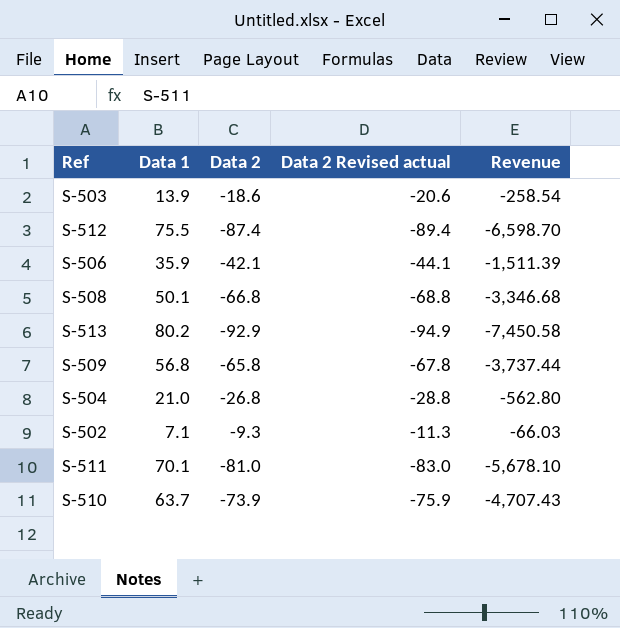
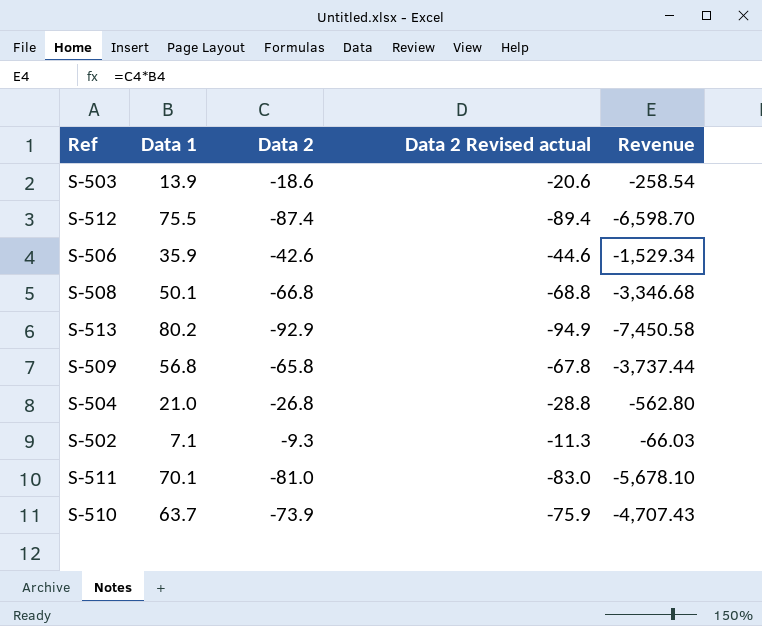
S-506 | Data 2: -42.1 -> -42.6
S-506 | Data 2 Revised actual: -44.1 -> -44.6
S-506 | Revenue: -1,511.39 -> -1,529.34

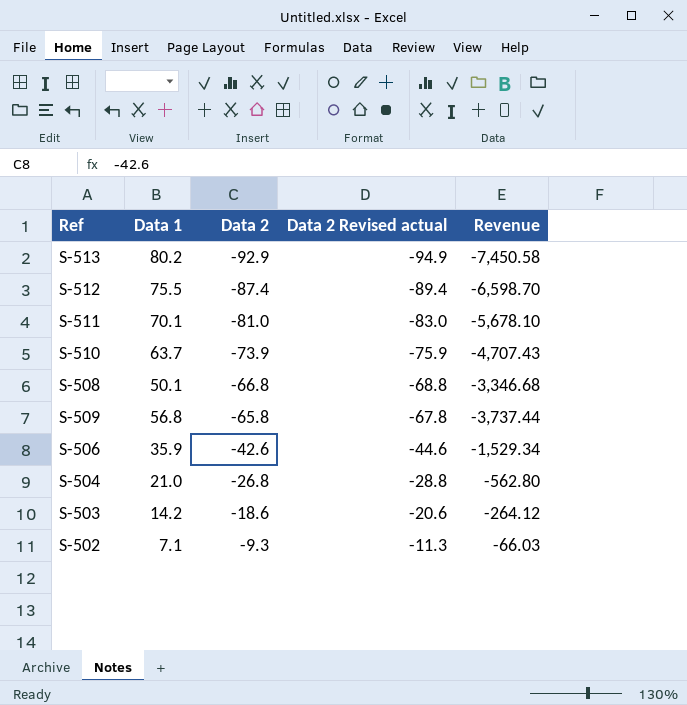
row order: none -> Data 2 ascending
S-503 | Data 1: 13.9 -> 14.2
S-503 | Revenue: -258.54 -> -264.12

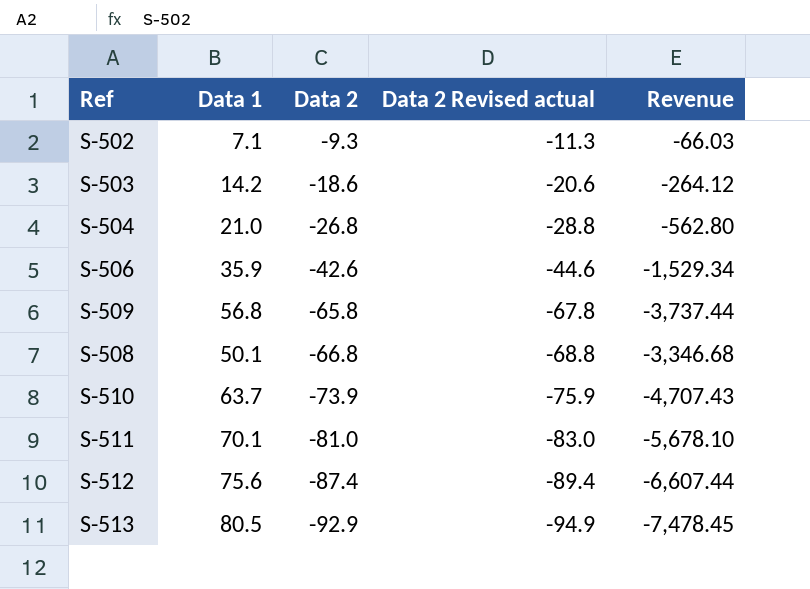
row order: Data 2 ascending -> Data 2 descending
S-512 | Data 1: 75.5 -> 75.6
S-512 | Revenue: -6,598.70 -> -6,607.44
S-513 | Data 1: 80.2 -> 80.5
S-513 | Revenue: -7,450.58 -> -7,478.45

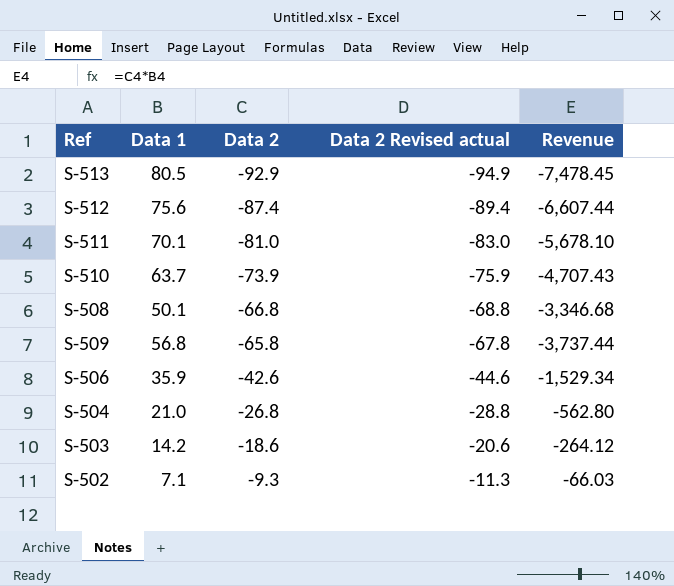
row order: Data 2 descending -> Data 2 ascending

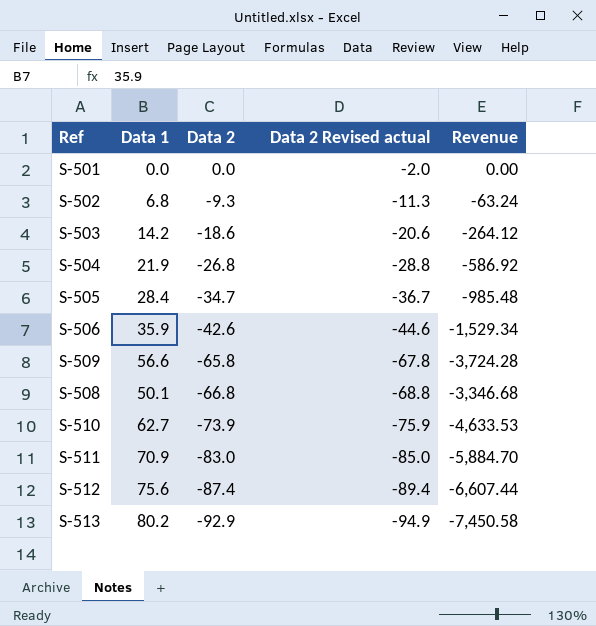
row order: Data 2 ascending -> Data 2 descending
row S-501: none -> 0.0 | 0.0 | -2.0 | 0.00
S-502 | Data 1: 7.1 -> 6.8
S-502 | Revenue: -66.03 -> -63.24
S-504 | Data 1: 21.0 -> 21.9
S-504 | Revenue: -562.80 -> -586.92
row S-505: none -> 28.4 | -34.7 | -36.7 | -985.48
S-509 | Data 1: 56.8 -> 56.6
S-509 | Revenue: -3,737.44 -> -3,724.28
S-510 | Data 1: 63.7 -> 62.7
S-510 | Revenue: -4,707.43 -> -4,633.53
S-511 | Data 1: 70.1 -> 70.9
S-511 | Data 2: -81.0 -> -83.0
S-511 | Data 2 Revised actual: -83.0 -> -85.0
S-511 | Revenue: -5,678.10 -> -5,884.70
S-513 | Data 1: 80.5 -> 80.2
S-513 | Revenue: -7,478.45 -> -7,450.58

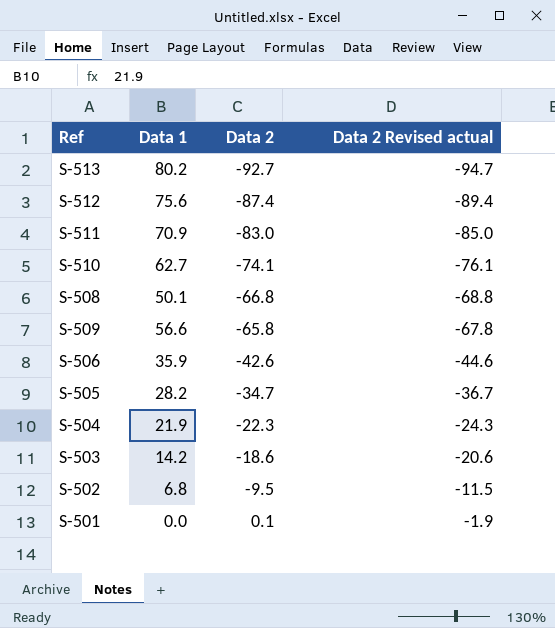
row order: Data 2 descending -> Data 2 ascending
column Revenue | formula: [Data 1] * [Data 2] -> none
S-513 | Data 2: -92.9 -> -92.7
S-513 | Data 2 Revised actual: -94.9 -> -94.7
S-510 | Data 2: -73.9 -> -74.1
S-510 | Data 2 Revised actual: -75.9 -> -76.1
S-505 | Data 1: 28.4 -> 28.2
S-504 | Data 2: -26.8 -> -22.3
S-504 | Data 2 Revised actual: -28.8 -> -24.3
S-502 | Data 2: -9.3 -> -9.5
S-502 | Data 2 Revised actual: -11.3 -> -11.5
S-501 | Data 2: 0.0 -> 0.1
S-501 | Data 2 Revised actual: -2.0 -> -1.9

